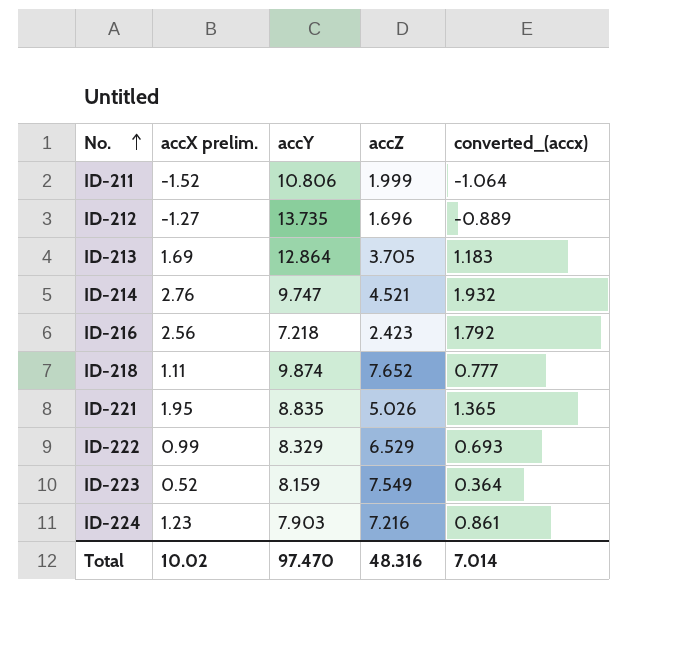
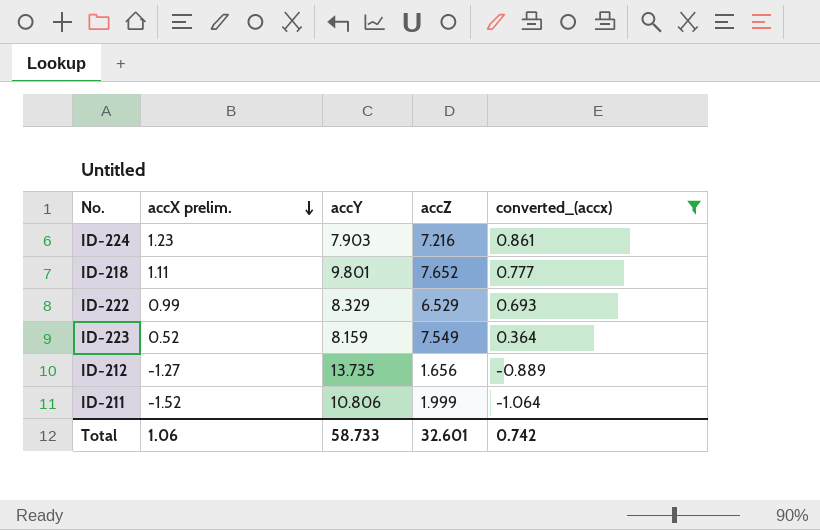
filter: none -> converted_(accx) <= 0.861
row order: No. ascending -> accX prelim. descending
ID-218 | accY: 9.874 -> 9.801
ID-212 | accZ: 1.696 -> 1.656
Total | accX prelim.: 10.02 -> 1.06
Total | accY: 97.470 -> 58.733
Total | accZ: 48.316 -> 32.601
Total | converted_(accx): 7.014 -> 0.742

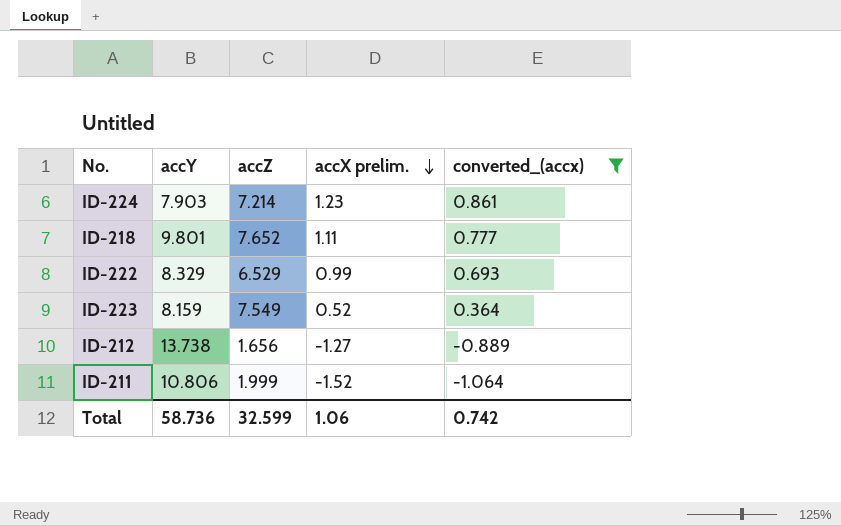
column accX prelim. | position: 2 -> 4
ID-224 | accZ: 7.216 -> 7.214
ID-212 | accY: 13.735 -> 13.738
Total | accY: 58.733 -> 58.736
Total | accZ: 32.601 -> 32.599

